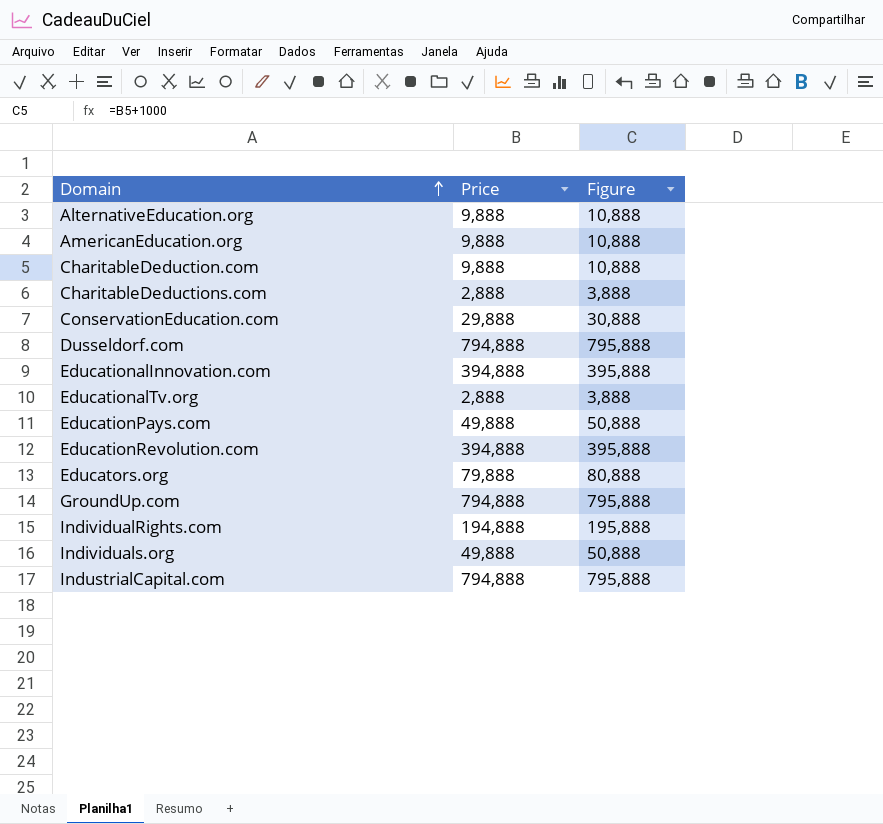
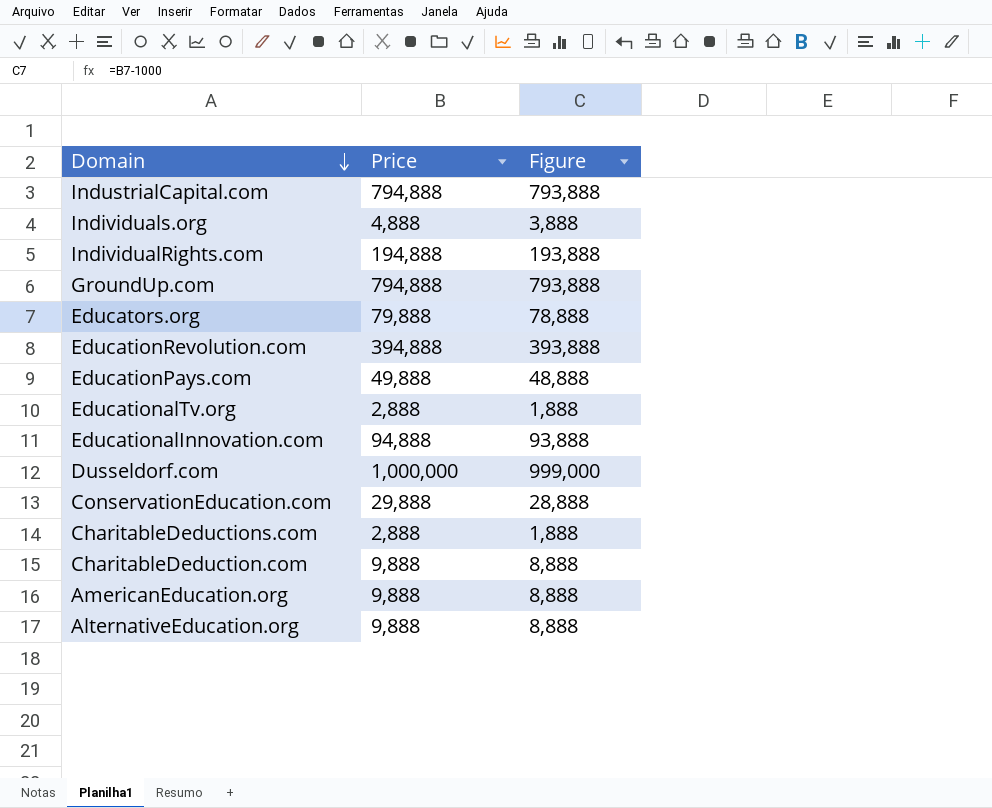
row order: Domain ascending -> Domain descending
column Figure | formula: [Price] + 1000 -> [Price] - 1000
Individuals.org | Price: 49,888 -> 4,888
EducationalInnovation.com | Price: 394,888 -> 94,888
Dusseldorf.com | Price: 794,888 -> 1,000,000

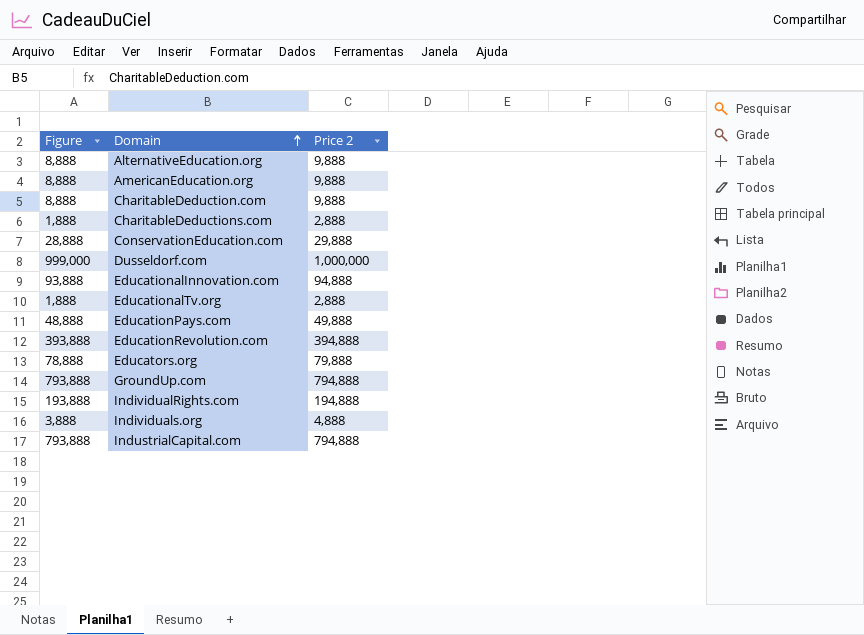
row order: Domain descending -> Domain ascending
column Figure | position: 3 -> 1
column name: Price -> Price 2

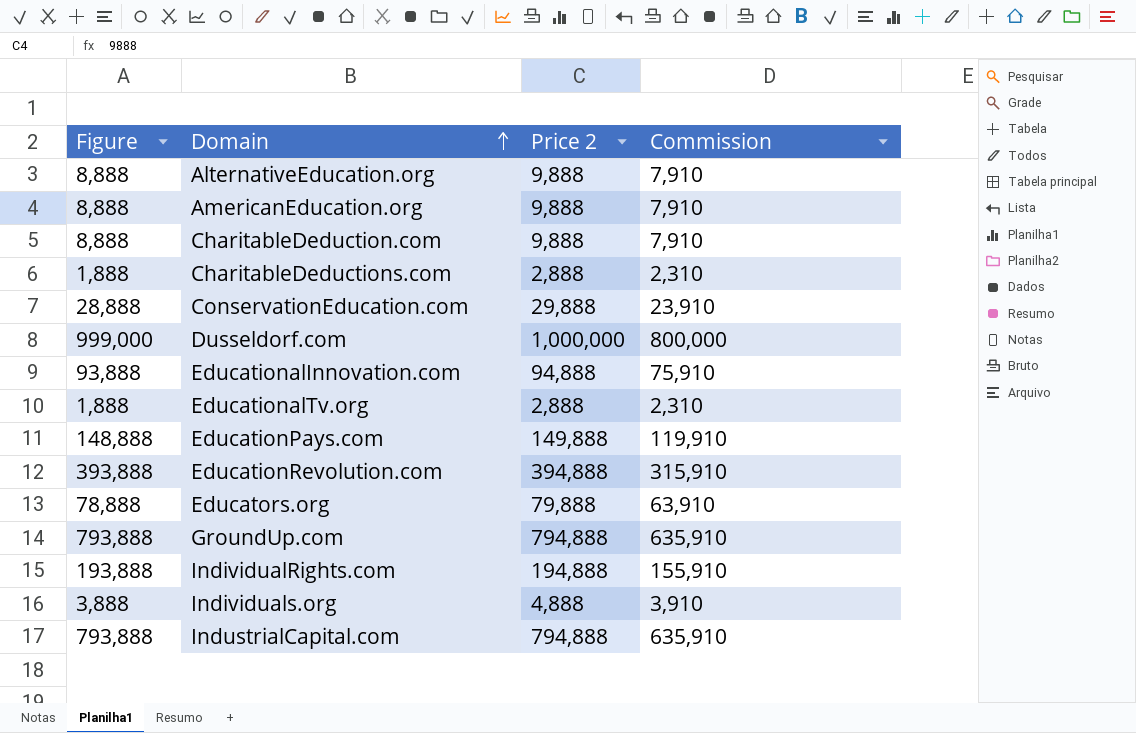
column Commission | formula: none -> [Price 2] * 0.8
EducationPays.com | Figure: 48,888 -> 148,888
EducationPays.com | Price 2: 49,888 -> 149,888

